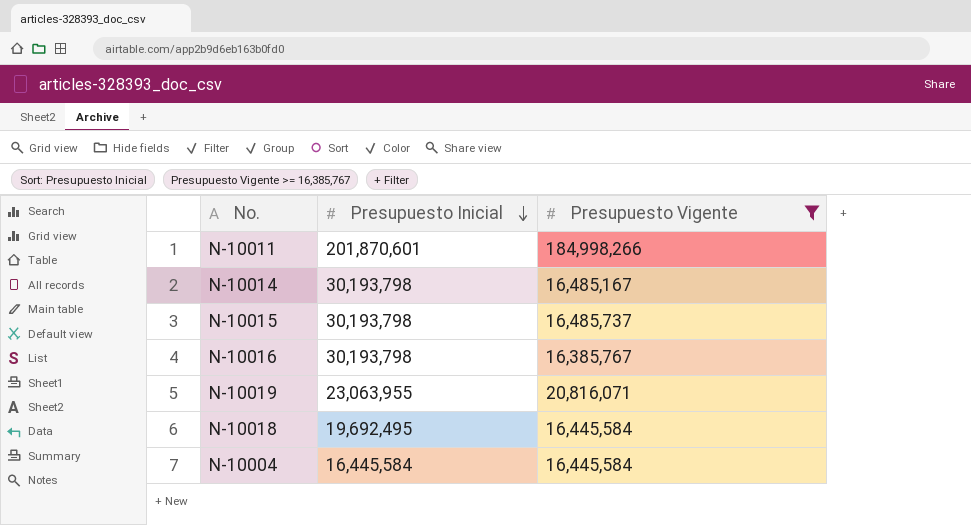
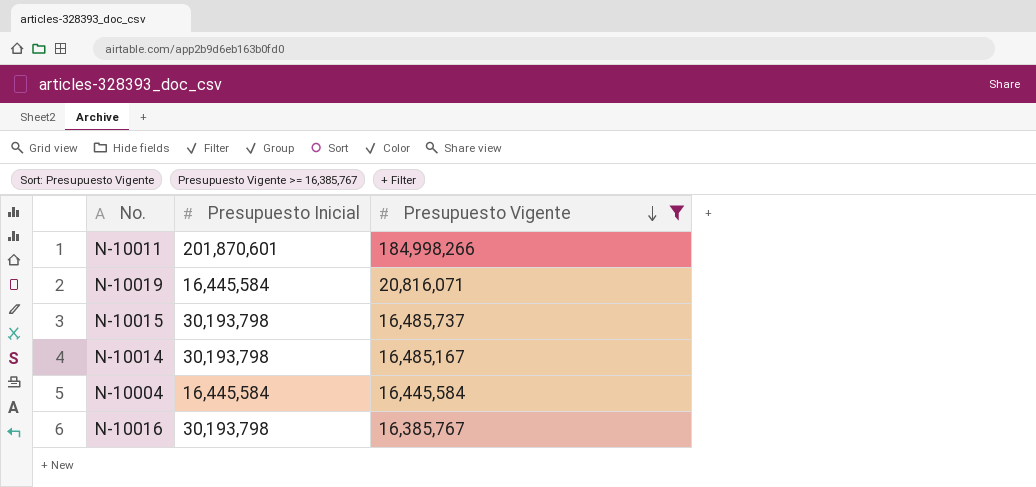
row order: Presupuesto Inicial descending -> Presupuesto Vigente descending
row N-10018: 19,692,495 | 16,445,584 -> none
N-10019 | Presupuesto Inicial: 23,063,955 -> 16,445,584

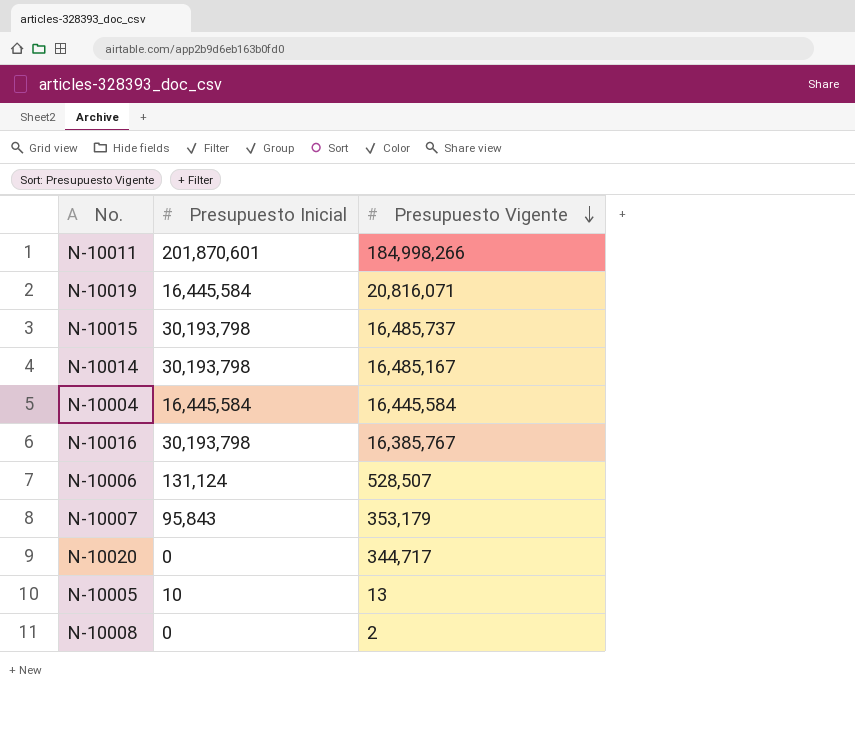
filter: Presupuesto Vigente >= 16,385,767 -> none

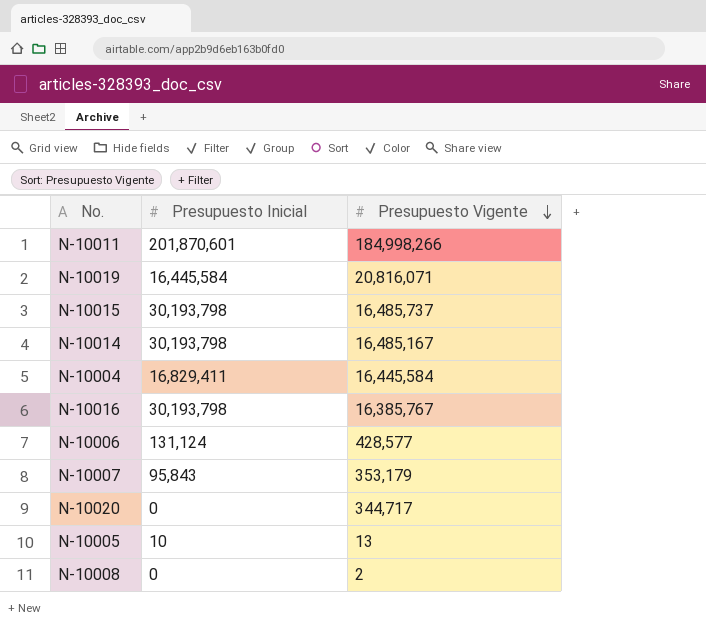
N-10004 | Presupuesto Inicial: 16,445,584 -> 16,829,411
N-10006 | Presupuesto Vigente: 528,507 -> 428,577

